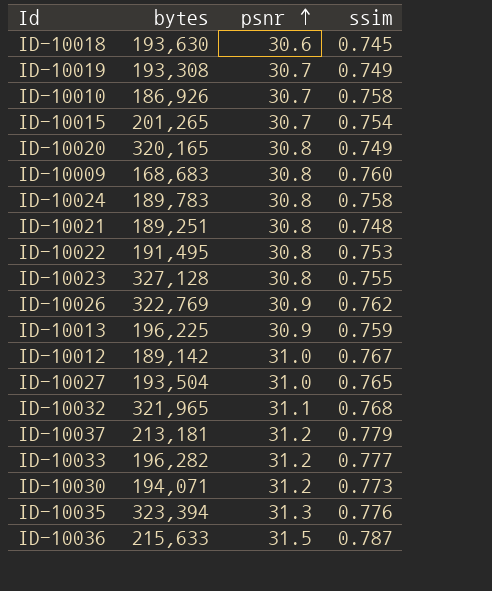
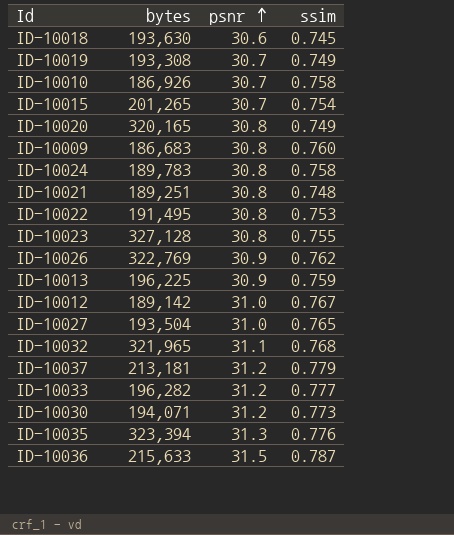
ID-10009 | bytes: 168,683 -> 186,683

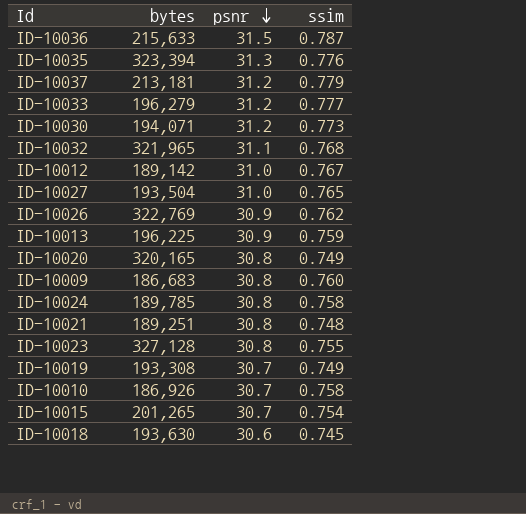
row order: psnr ascending -> psnr descending
row ID-10022: 191,495 | 30.8 | 0.753 -> none
ID-10033 | bytes: 196,282 -> 196,279
ID-10024 | bytes: 189,783 -> 189,785

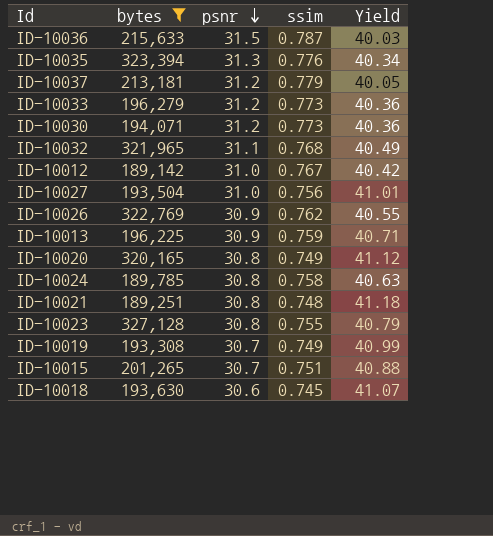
filter: none -> bytes >= 189,142
column Yield | formula: none -> [psnr] / [ssim]
ID-10033 | ssim: 0.777 -> 0.773
ID-10027 | ssim: 0.765 -> 0.756
ID-10015 | ssim: 0.754 -> 0.751

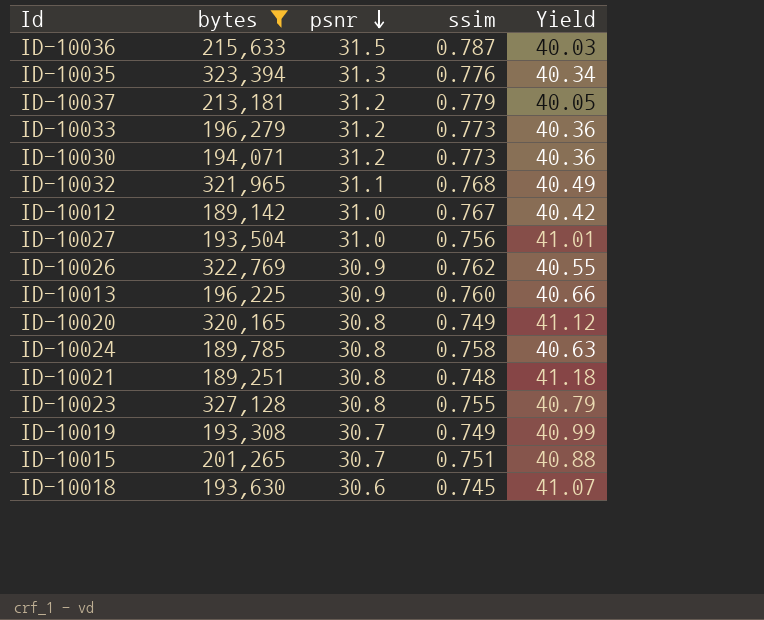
ID-10013 | ssim: 0.759 -> 0.760
ID-10013 | Yield: 40.71 -> 40.66

